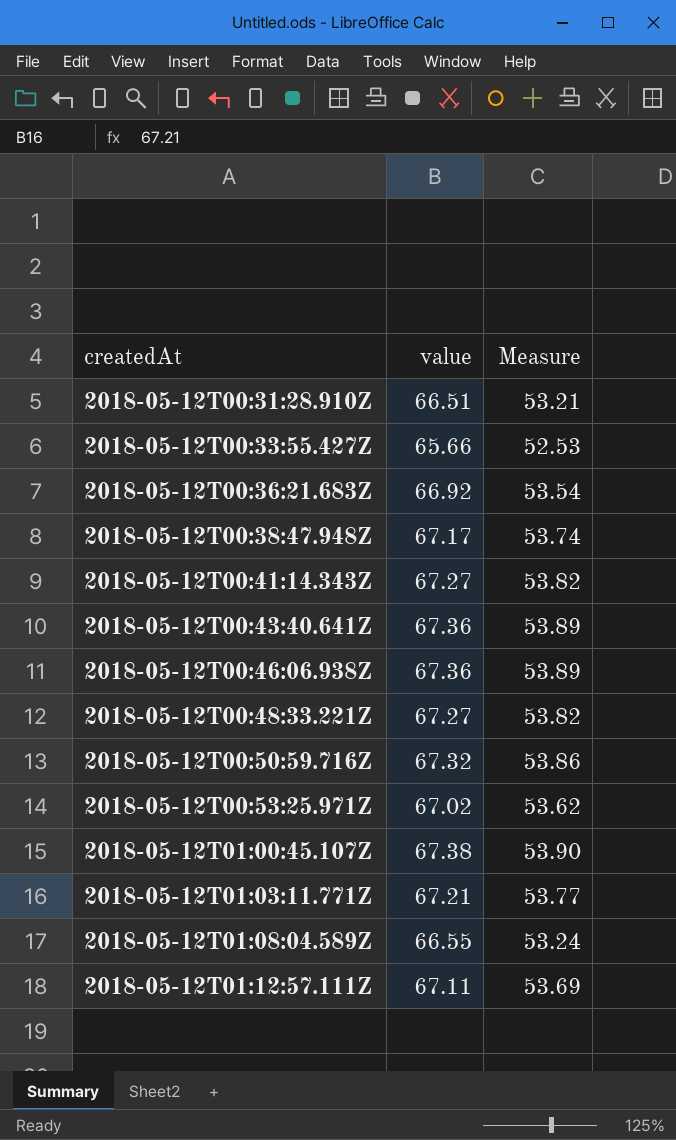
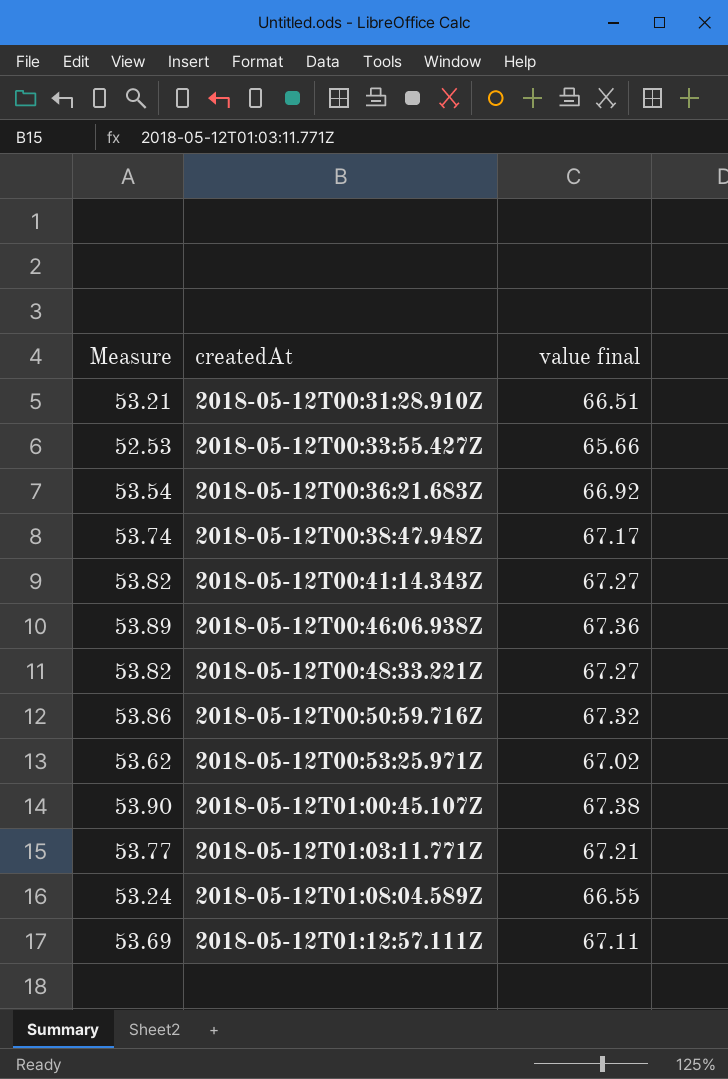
column Measure | position: 3 -> 1
column name: value -> value final
row 2018-05-12T00:43:40.641Z: 67.36 | 53.89 -> none

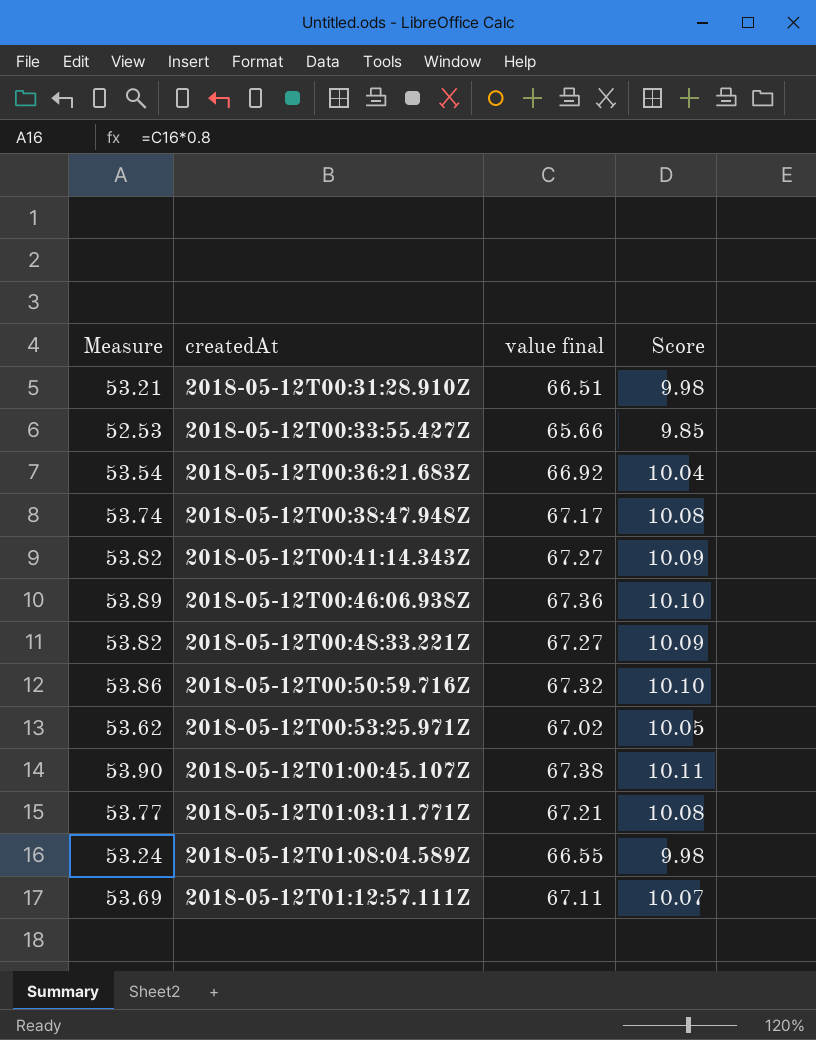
column Score | formula: none -> [value final] * 0.15

